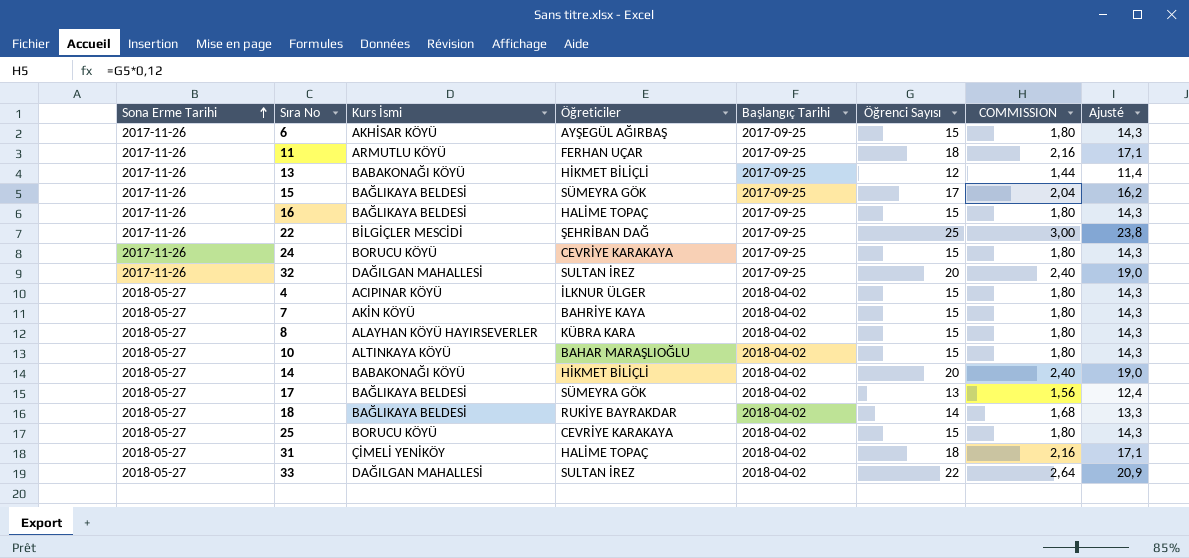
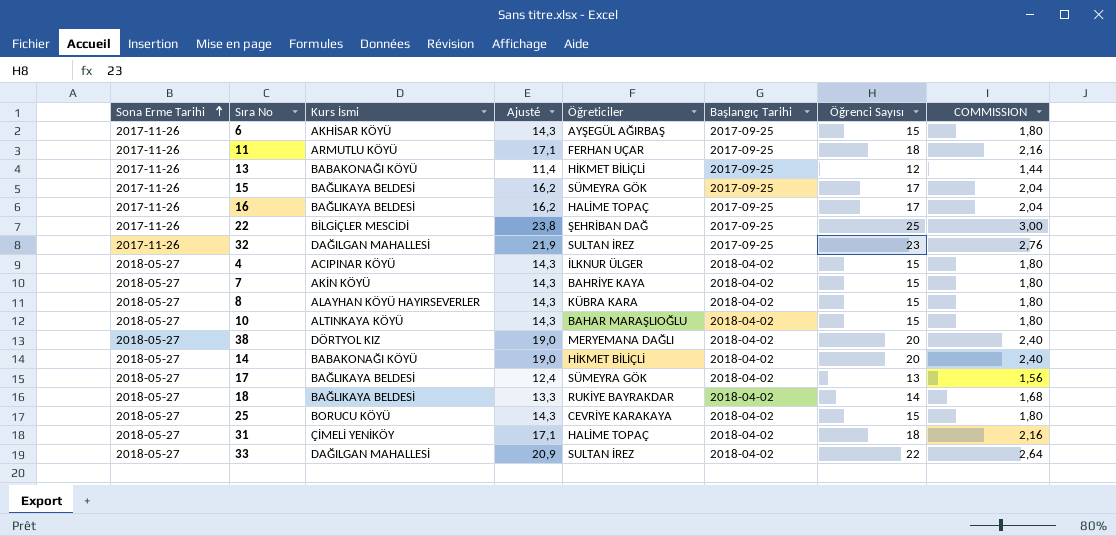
column Ajusté | position: 8 -> 4
row 24: 2017-11-26 | BORUCU KÖYÜ | CEVRİYE KARAKAYA | 2017-09-25 | 15 | 1,80 | 14,3 -> none
16 | Ajusté: 14,3 -> 16,2
16 | Öğrenci Sayısı: 15 -> 17
16 | COMMISSION: 1,80 -> 2,04
32 | Ajusté: 19,0 -> 21,9
32 | Öğrenci Sayısı: 20 -> 23
32 | COMMISSION: 2,40 -> 2,76
row 38: none -> 2018-05-27 | DÖRTYOL KIZ | 19,0 | MERYEMANA DAĞLI | 2018-04-02 | 20 | 2,40

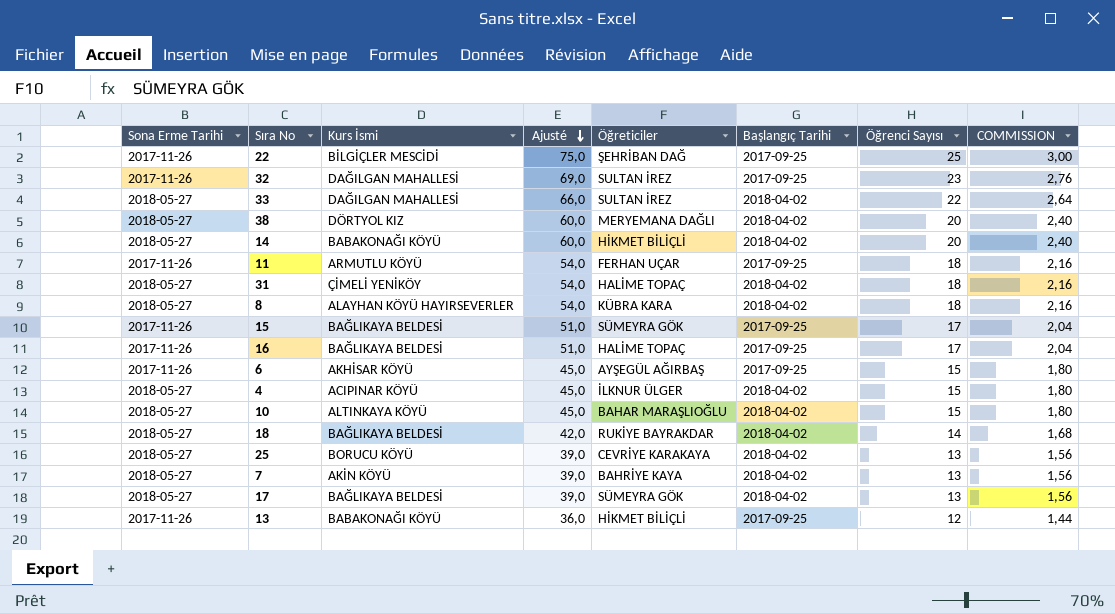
row order: Sona Erme Tarihi ascending -> Ajusté descending
column Ajusté | formula: [Öğrenci Sayısı] * 0,95 -> [Öğrenci Sayısı] * 3
8 | Öğrenci Sayısı: 15 -> 18
8 | COMMISSION: 1,80 -> 2,16
25 | Öğrenci Sayısı: 15 -> 13
25 | COMMISSION: 1,80 -> 1,56
7 | Öğrenci Sayısı: 15 -> 13
7 | COMMISSION: 1,80 -> 1,56

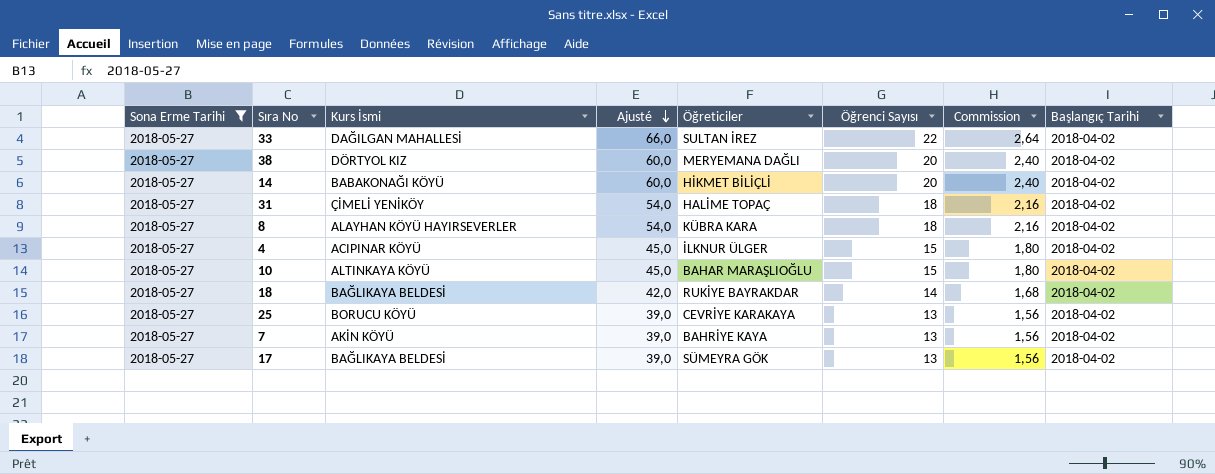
filter: none -> Sona Erme Tarihi = 2018-05-27
column name: COMMISSION -> Commission
column Başlangıç Tarihi | position: 6 -> 8

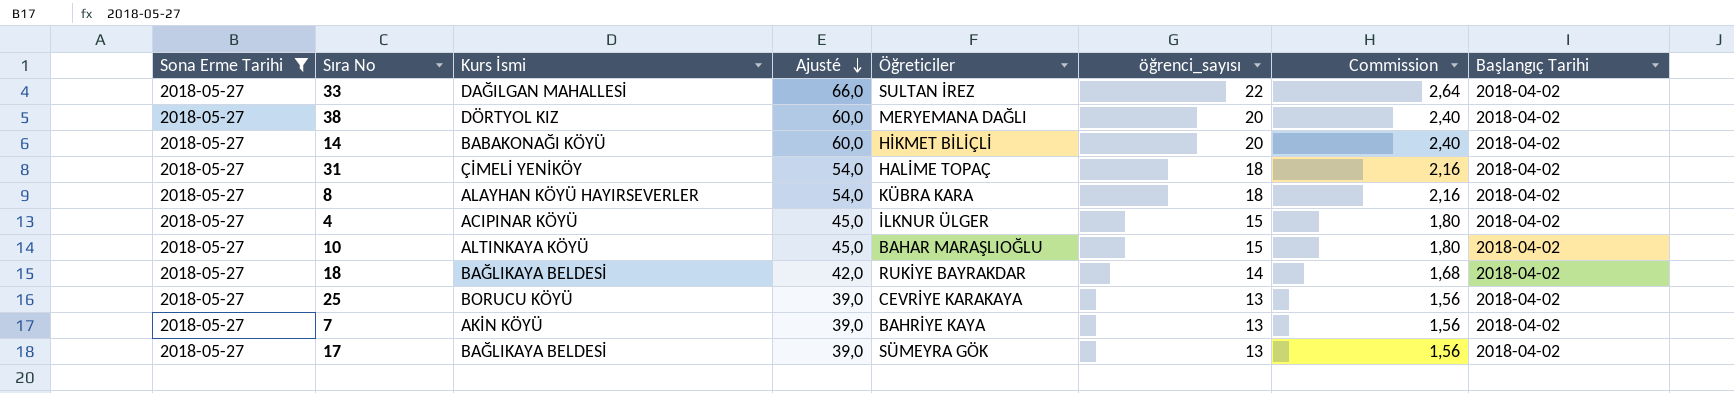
column name: Öğrenci Sayısı -> öğrenci_sayısı

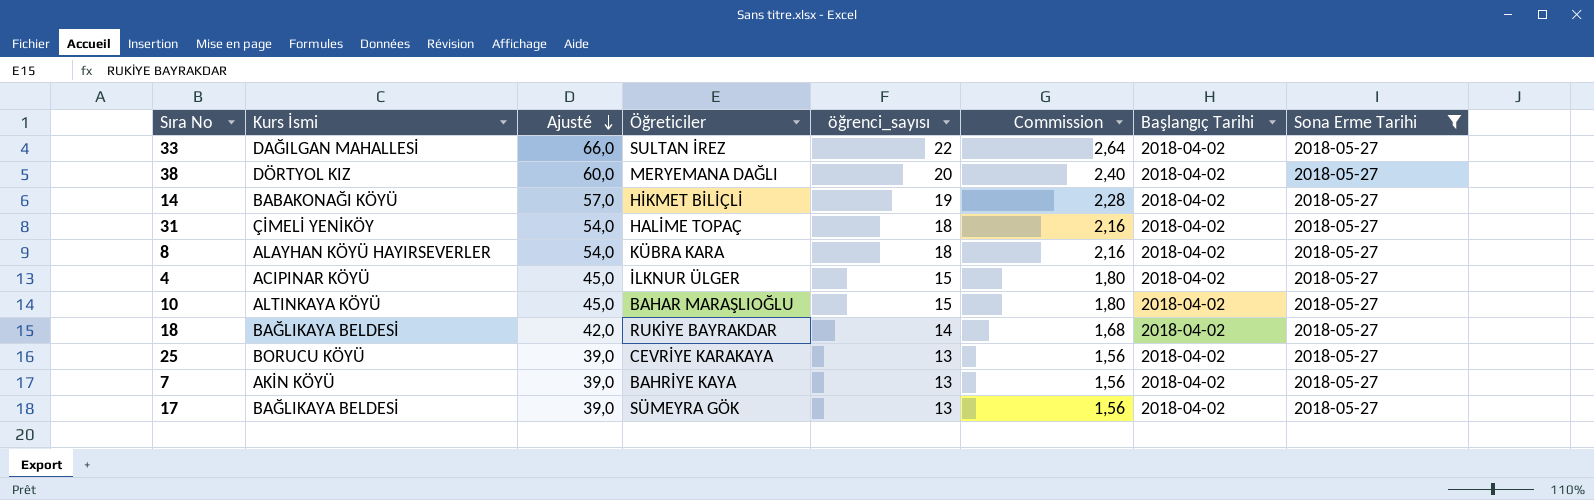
column Sona Erme Tarihi | position: 1 -> 8
14 | Ajusté: 60,0 -> 57,0
14 | öğrenci_sayısı: 20 -> 19
14 | Commission: 2,40 -> 2,28

